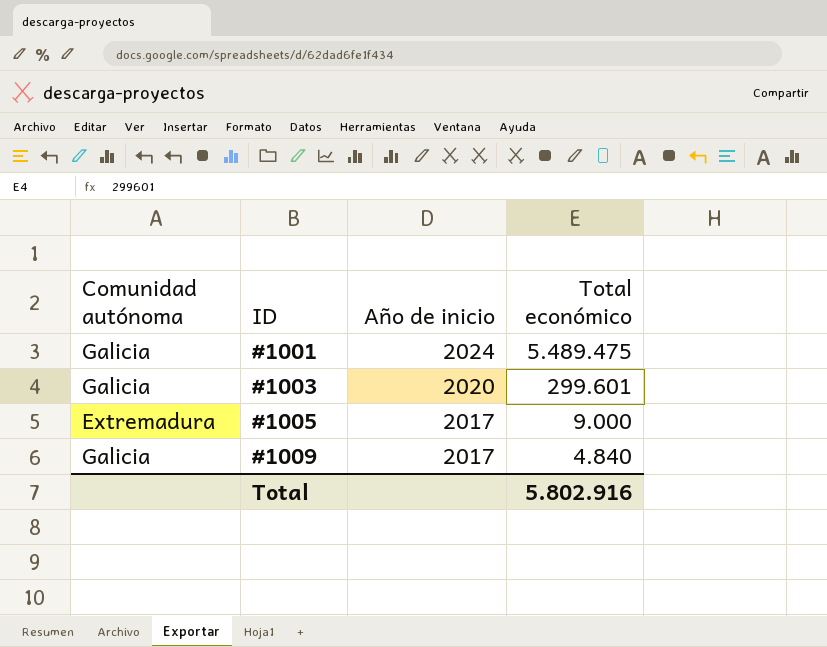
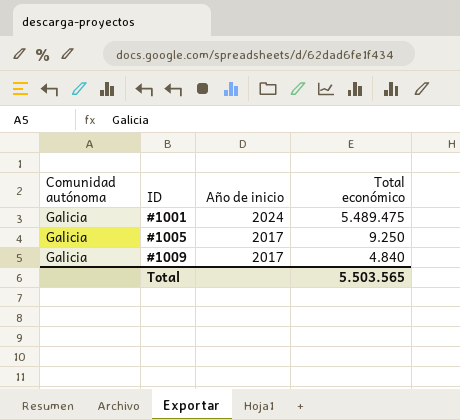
row #1003: Galicia | 2020 | 299.601 -> none
#1005 | Comunidad autónoma: Extremadura -> Galicia
#1005 | Total económico: 9.000 -> 9.250
Total | Total económico: 5.802.916 -> 5.503.565

